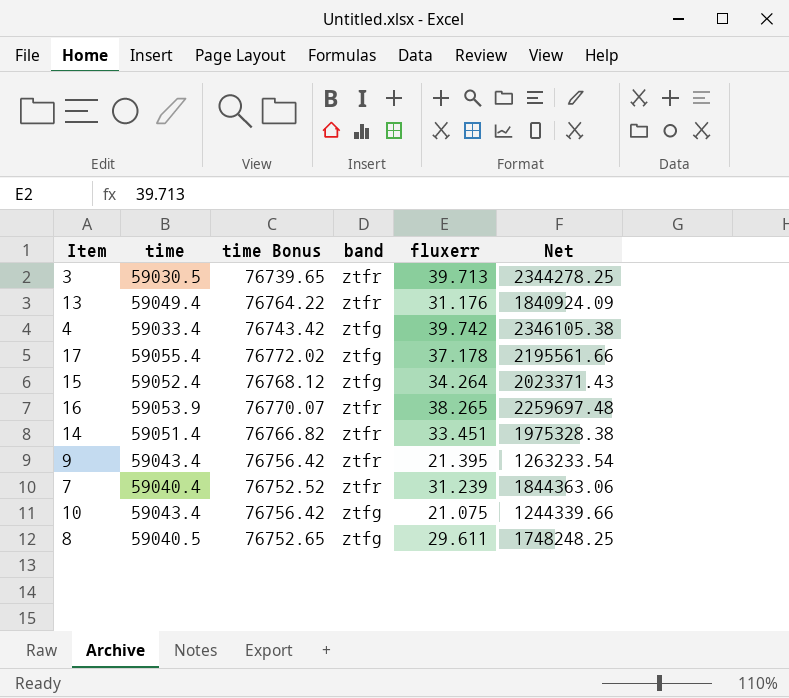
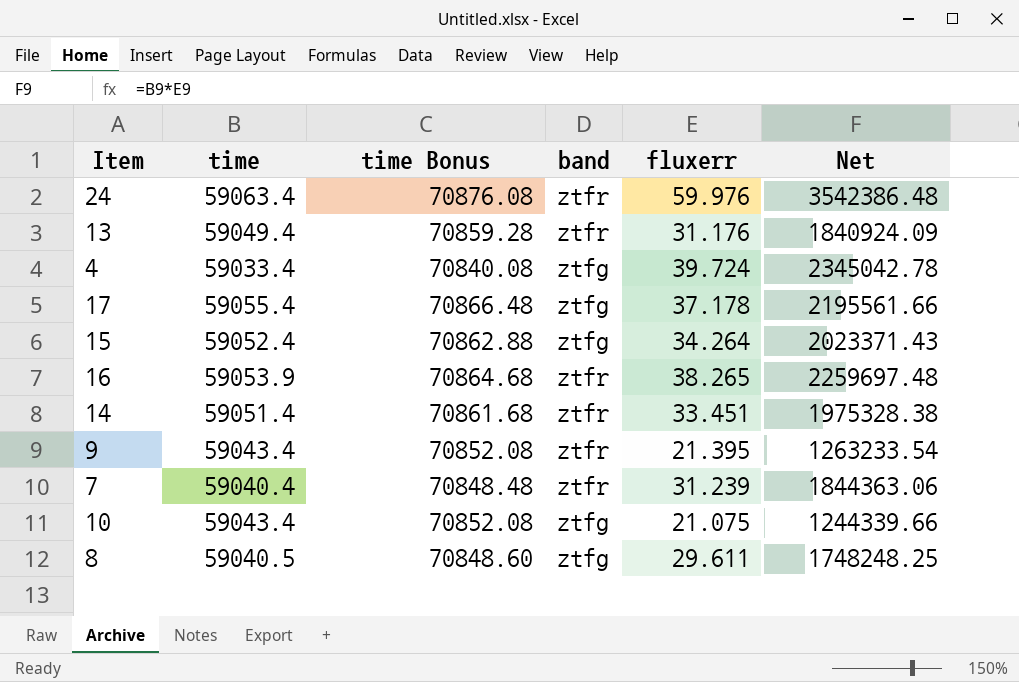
column time Bonus | formula: [time] * 1.3 -> [time] * 1.2
row 3: 59030.5 | 76739.65 | ztfr | 39.713 | 2344278.25 -> none
row 24: none -> 59063.4 | 70876.08 | ztfr | 59.976 | 3542386.48
4 | fluxerr: 39.742 -> 39.724
4 | Net: 2346105.38 -> 2345042.78

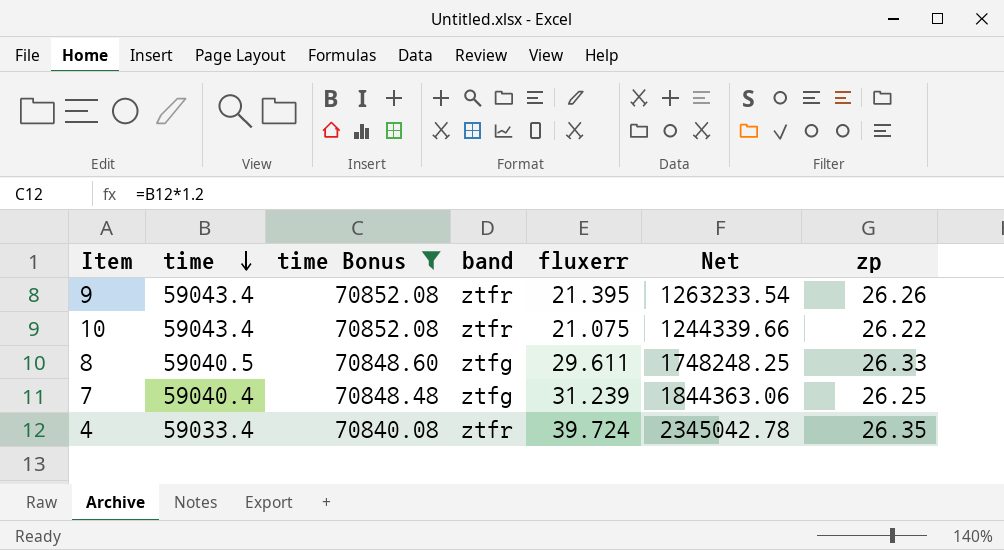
filter: none -> time Bonus <= 70852.08
row order: none -> time descending
column zp | position: none -> 7
10 | band: ztfg -> ztfr
7 | band: ztfr -> ztfg
4 | band: ztfg -> ztfr

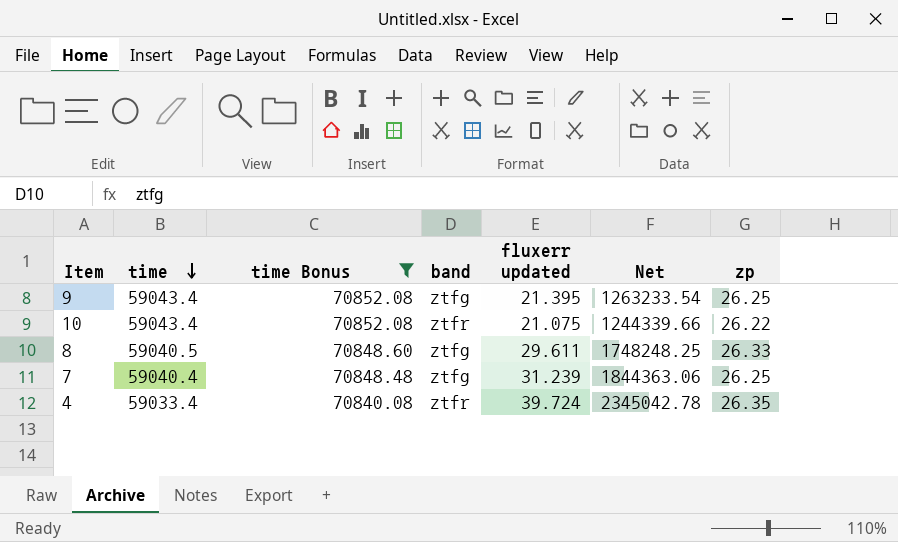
column name: fluxerr -> fluxerr updated
9 | band: ztfr -> ztfg
9 | zp: 26.26 -> 26.25

